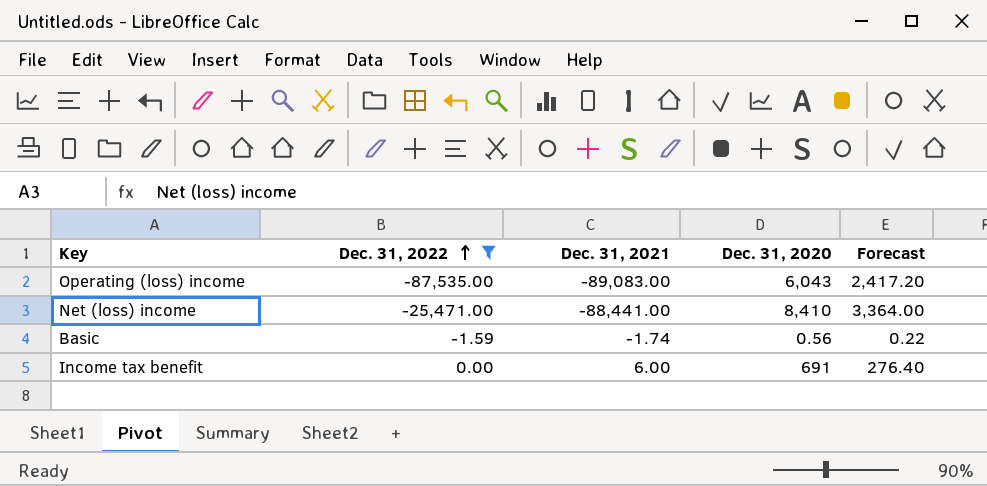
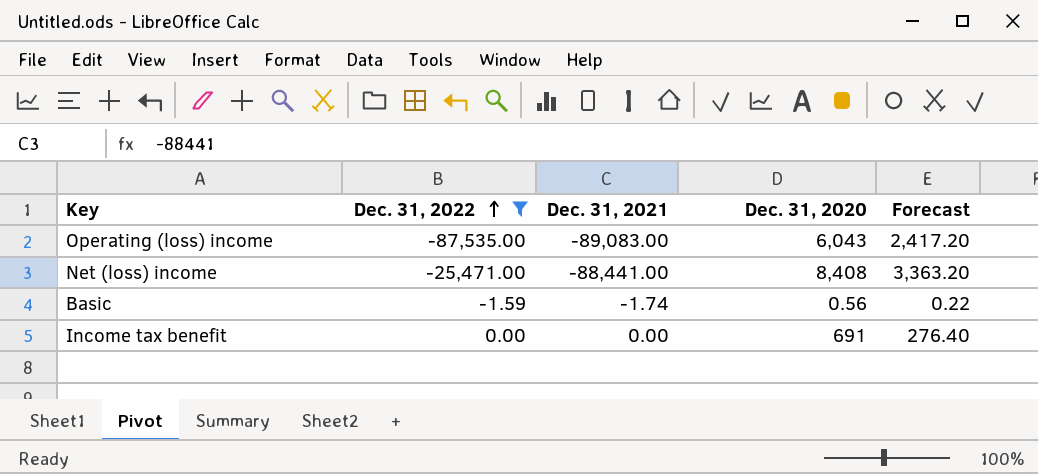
Net (loss) income | Dec. 31, 2020: 8,410 -> 8,408
Net (loss) income | Forecast: 3,364.00 -> 3,363.20
Income tax benefit | Dec. 31, 2021: 6.00 -> 0.00

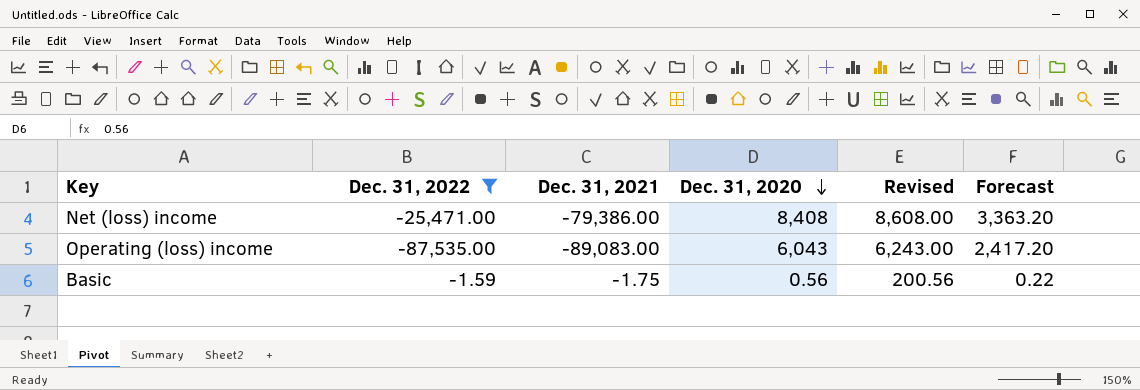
row order: Dec. 31, 2022 ascending -> Dec. 31, 2020 descending
column Revised | formula: none -> [Dec. 31, 2020] + 200
row Income tax benefit: 0.00 | 0.00 | 691 | 276.40 -> none
Net (loss) income | Dec. 31, 2021: -88,441.00 -> -79,386.00
Basic | Dec. 31, 2021: -1.74 -> -1.75

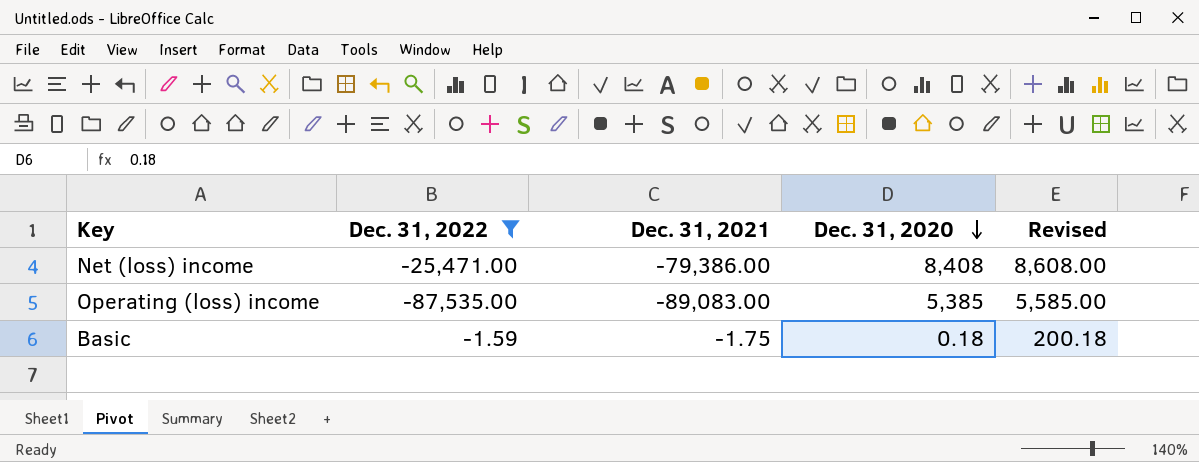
column Forecast | formula: [Dec. 31, 2020] * 0.4 -> none
Operating (loss) income | Dec. 31, 2020: 6,043 -> 5,385
Operating (loss) income | Revised: 6,243.00 -> 5,585.00
Basic | Dec. 31, 2020: 0.56 -> 0.18
Basic | Revised: 200.56 -> 200.18

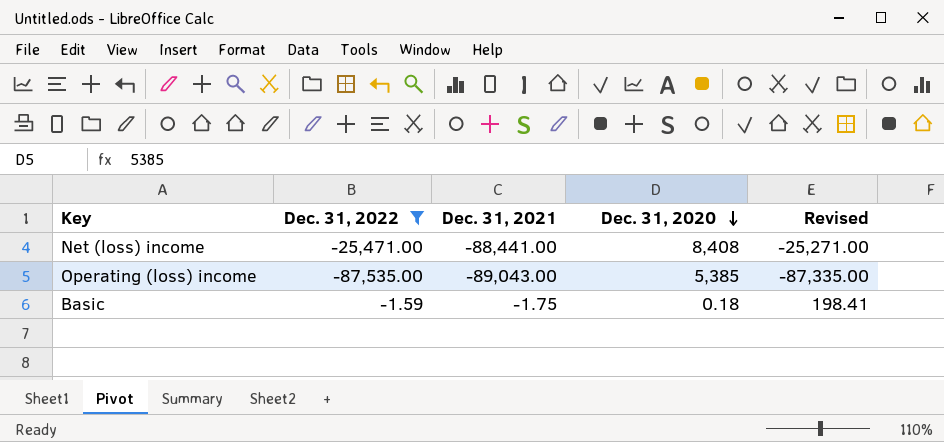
column Revised | formula: [Dec. 31, 2020] + 200 -> [Dec. 31, 2022] + 200
Net (loss) income | Dec. 31, 2021: -79,386.00 -> -88,441.00
Operating (loss) income | Dec. 31, 2021: -89,083.00 -> -89,043.00

